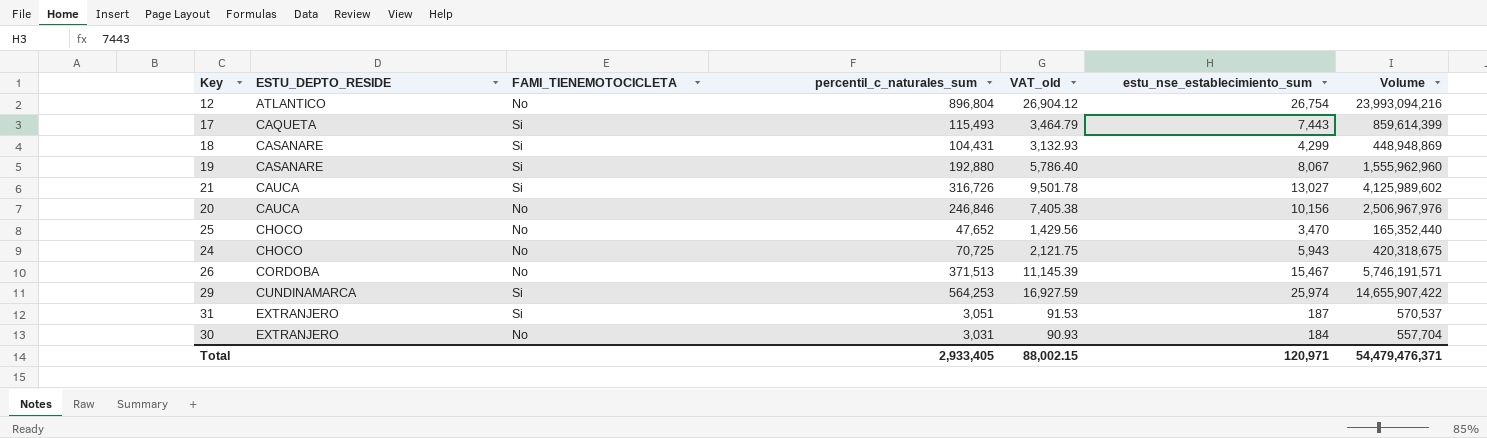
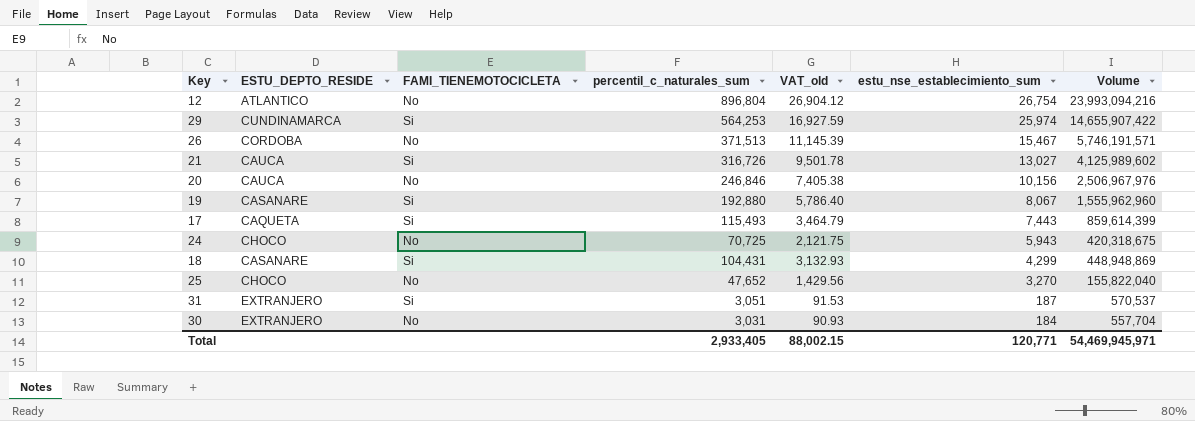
row order: ESTU_DEPTO_RESIDE ascending -> estu_nse_establecimiento_sum descending
25 | estu_nse_establecimiento_sum: 3,470 -> 3,270
25 | Volume: 165,352,440 -> 155,822,040
Total | estu_nse_establecimiento_sum: 120,971 -> 120,771
Total | Volume: 54,479,476,371 -> 54,469,945,971

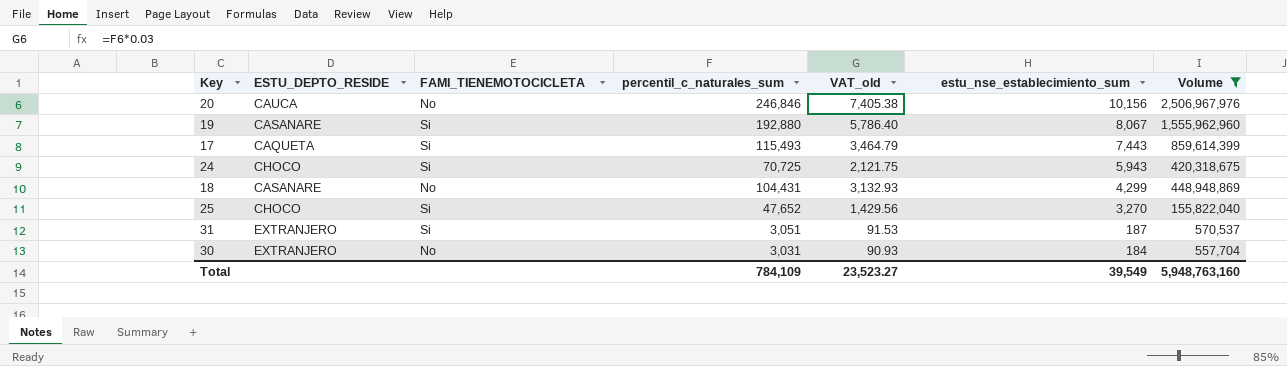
filter: none -> Volume <= 2,506,967,976
24 | FAMI_TIENEMOTOCICLETA: No -> Si
18 | FAMI_TIENEMOTOCICLETA: Si -> No
25 | FAMI_TIENEMOTOCICLETA: No -> Si
Total | percentil_c_naturales_sum: 2,933,405 -> 784,109
Total | VAT_old: 88,002.15 -> 23,523.27
Total | estu_nse_establecimiento_sum: 120,771 -> 39,549
Total | Volume: 54,469,945,971 -> 5,948,763,160

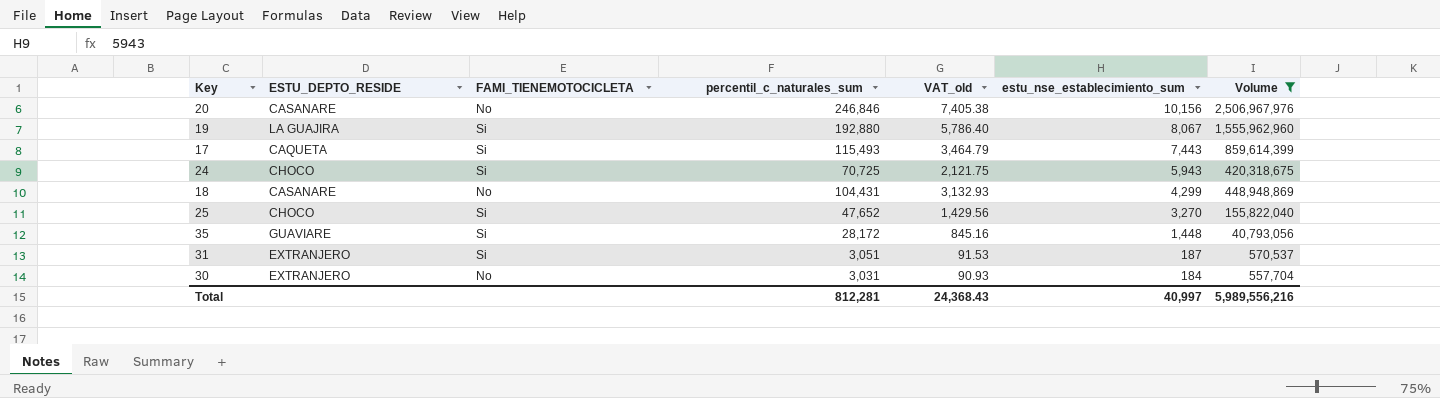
20 | ESTU_DEPTO_RESIDE: CAUCA -> CASANARE
19 | ESTU_DEPTO_RESIDE: CASANARE -> LA GUAJIRA
row 35: none -> GUAVIARE | Si | 28,172 | 845.16 | 1,448 | 40,793,056
Total | percentil_c_naturales_sum: 784,109 -> 812,281
Total | VAT_old: 23,523.27 -> 24,368.43
Total | estu_nse_establecimiento_sum: 39,549 -> 40,997
Total | Volume: 5,948,763,160 -> 5,989,556,216

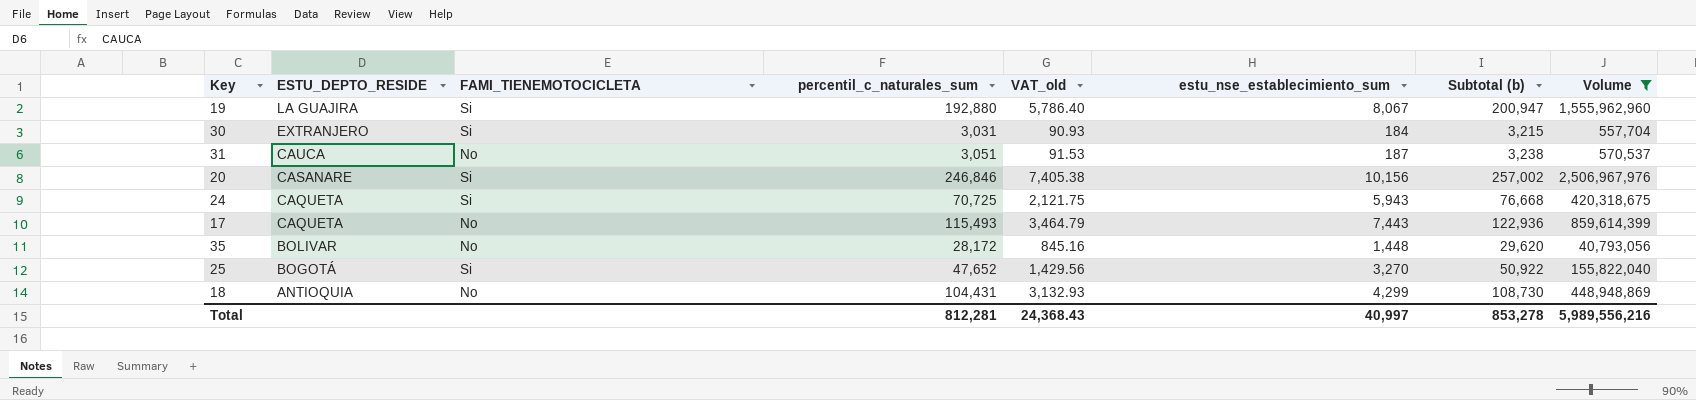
row order: estu_nse_establecimiento_sum descending -> ESTU_DEPTO_RESIDE descending
column Subtotal (b) | formula: none -> [percentil_c_naturales_sum] + [estu_nse_establecimiento_sum]
30 | FAMI_TIENEMOTOCICLETA: No -> Si
31 | ESTU_DEPTO_RESIDE: EXTRANJERO -> CAUCA
31 | FAMI_TIENEMOTOCICLETA: Si -> No
20 | FAMI_TIENEMOTOCICLETA: No -> Si
24 | ESTU_DEPTO_RESIDE: CHOCO -> CAQUETA
17 | FAMI_TIENEMOTOCICLETA: Si -> No
35 | ESTU_DEPTO_RESIDE: GUAVIARE -> BOLIVAR
35 | FAMI_TIENEMOTOCICLETA: Si -> No
25 | ESTU_DEPTO_RESIDE: CHOCO -> BOGOTÁ
18 | ESTU_DEPTO_RESIDE: CASANARE -> ANTIOQUIA

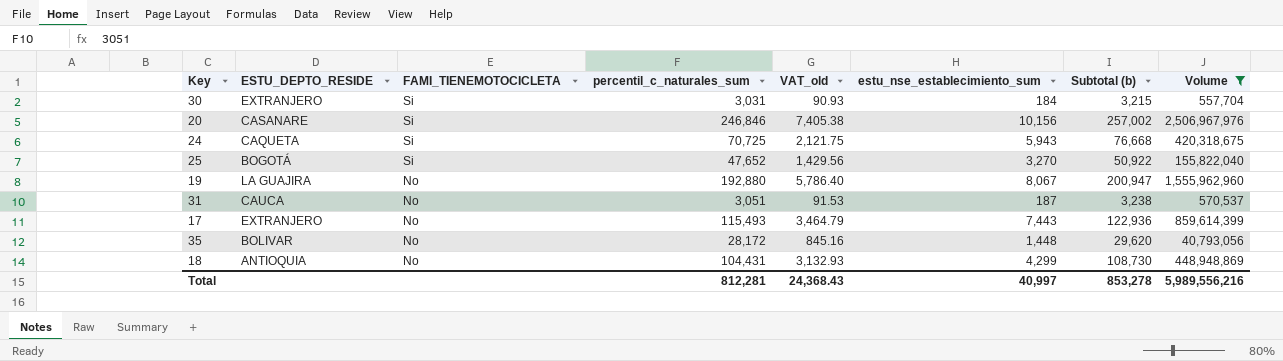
row order: ESTU_DEPTO_RESIDE descending -> FAMI_TIENEMOTOCICLETA descending
19 | FAMI_TIENEMOTOCICLETA: Si -> No
17 | ESTU_DEPTO_RESIDE: CAQUETA -> EXTRANJERO

